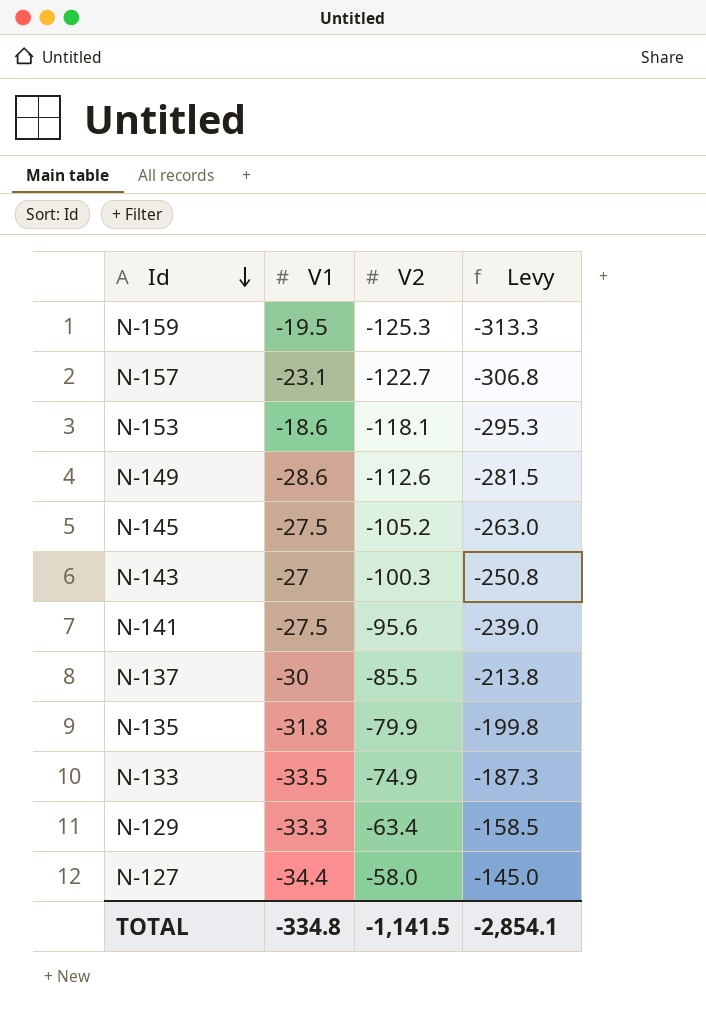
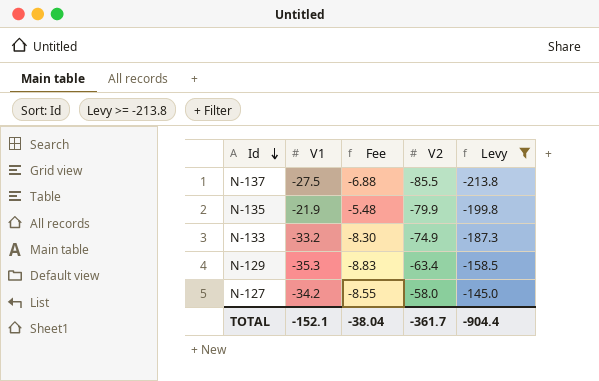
filter: none -> Levy >= -213.8
column Fee | formula: none -> [V1] * 0.25
N-137 | V1: -30 -> -27.5
N-135 | V1: -31.8 -> -21.9
N-133 | V1: -33.5 -> -33.2
N-129 | V1: -33.3 -> -35.3
N-127 | V1: -34.4 -> -34.2
TOTAL | V1: -334.8 -> -152.1
TOTAL | V2: -1,141.5 -> -361.7
TOTAL | Levy: -2,854.1 -> -904.4

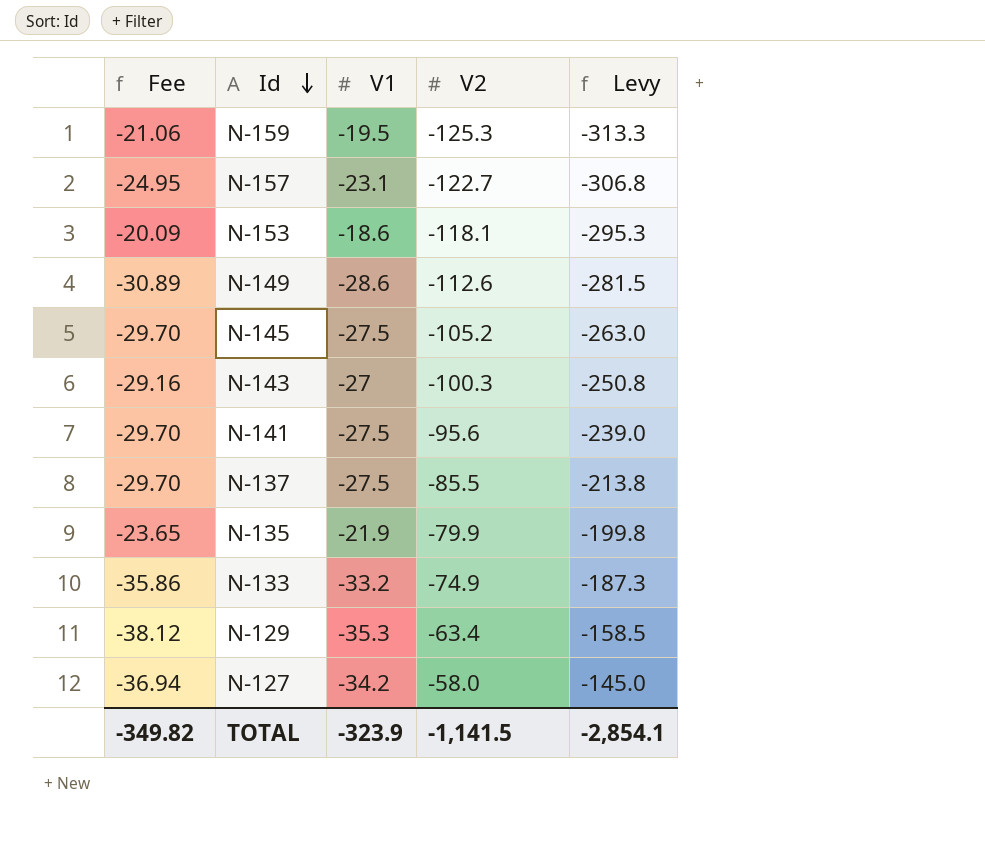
filter: Levy >= -213.8 -> none
column Fee | formula: [V1] * 0.25 -> [V1] * 1.08
column Fee | position: 3 -> 1
TOTAL | Fee: -38.04 -> -349.82
TOTAL | V1: -152.1 -> -323.9
TOTAL | V2: -361.7 -> -1,141.5
TOTAL | Levy: -904.4 -> -2,854.1

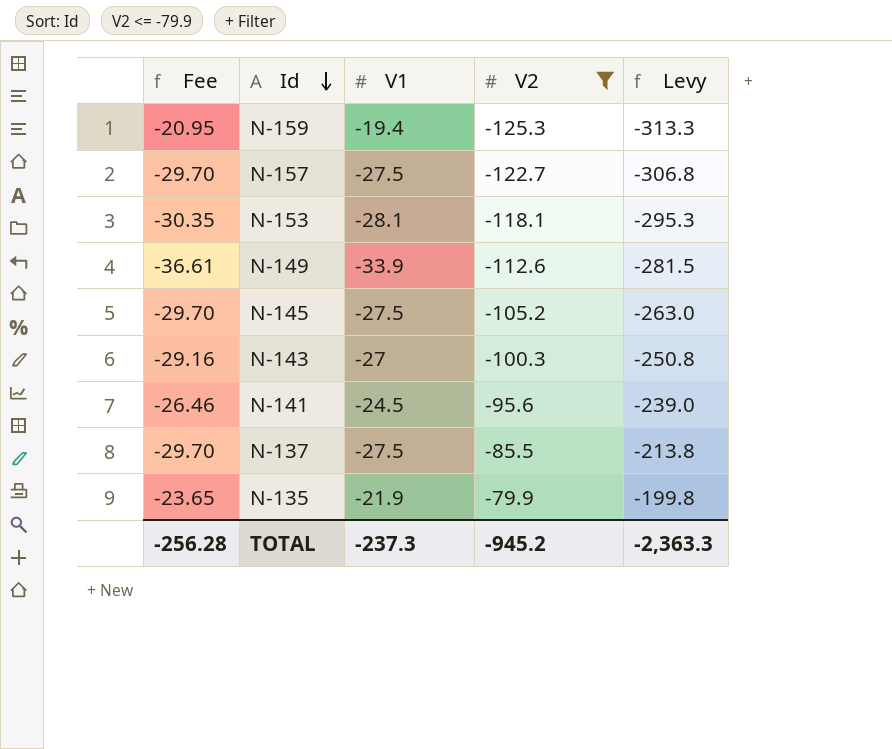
filter: none -> V2 <= -79.9
N-159 | Fee: -21.06 -> -20.95
N-159 | V1: -19.5 -> -19.4
N-157 | Fee: -24.95 -> -29.70
N-157 | V1: -23.1 -> -27.5
N-153 | Fee: -20.09 -> -30.35
N-153 | V1: -18.6 -> -28.1
N-149 | Fee: -30.89 -> -36.61
N-149 | V1: -28.6 -> -33.9
N-141 | Fee: -29.70 -> -26.46
N-141 | V1: -27.5 -> -24.5
TOTAL | Fee: -349.82 -> -256.28
TOTAL | V1: -323.9 -> -237.3
TOTAL | V2: -1,141.5 -> -945.2
TOTAL | Levy: -2,854.1 -> -2,363.3

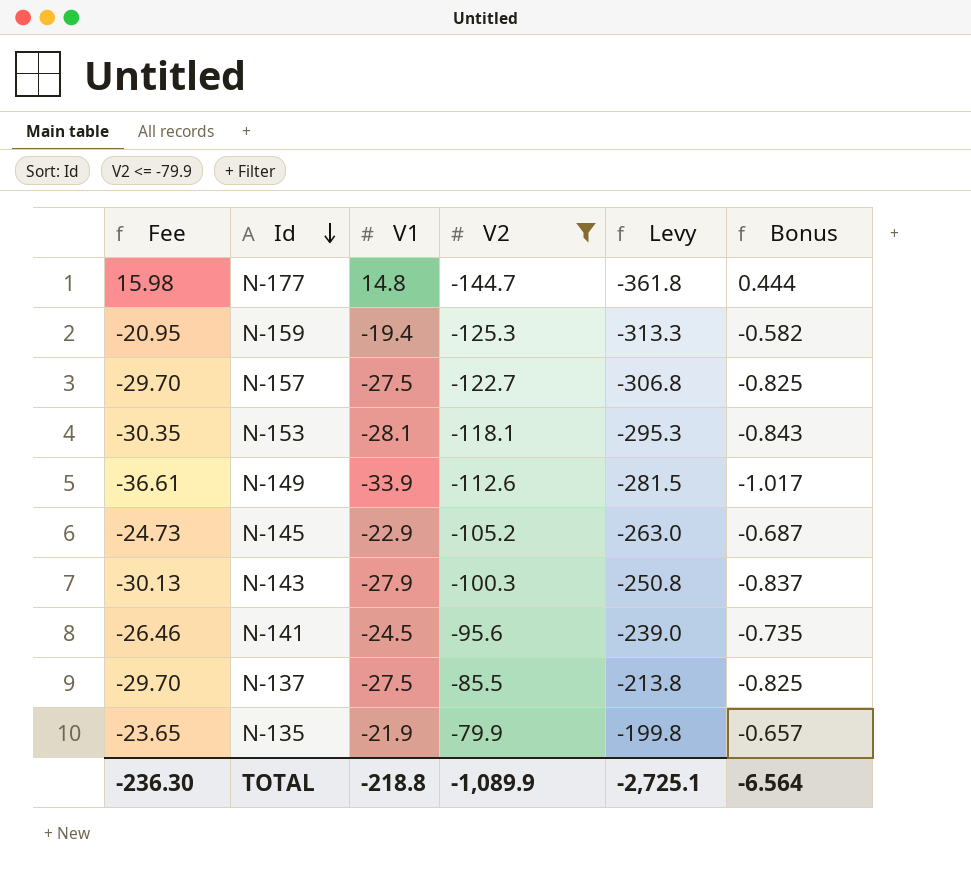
column Bonus | formula: none -> [V1] * 0.03
row N-177: none -> 15.98 | 14.8 | -144.7 | -361.8 | 0.444
N-145 | Fee: -29.70 -> -24.73
N-145 | V1: -27.5 -> -22.9
N-143 | Fee: -29.16 -> -30.13
N-143 | V1: -27 -> -27.9
TOTAL | Fee: -256.28 -> -236.30
TOTAL | V1: -237.3 -> -218.8
TOTAL | V2: -945.2 -> -1,089.9
TOTAL | Levy: -2,363.3 -> -2,725.1

